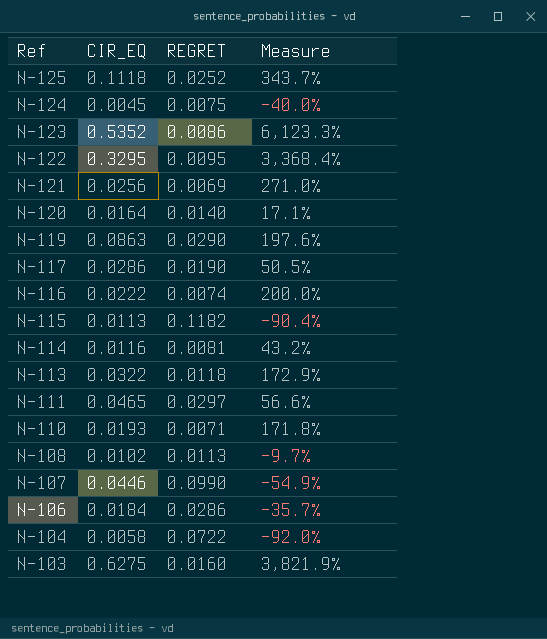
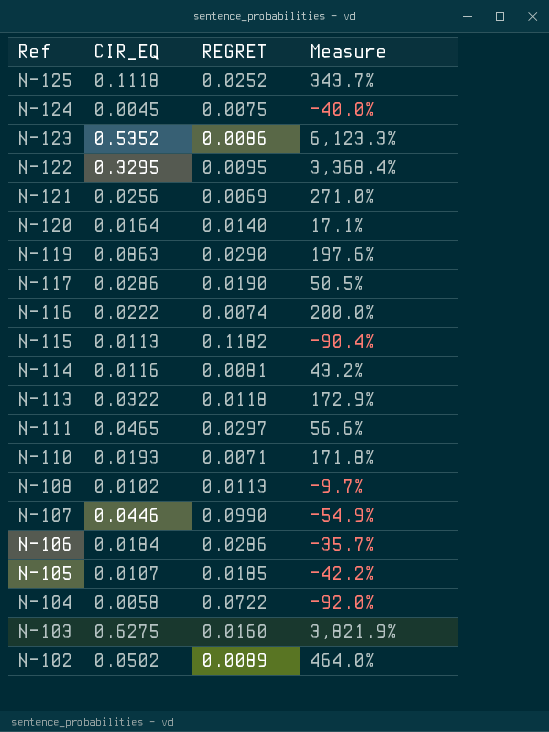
row N-105: none -> 0.0107 | 0.0185 | -42.2%
row N-102: none -> 0.0502 | 0.0089 | 464.0%

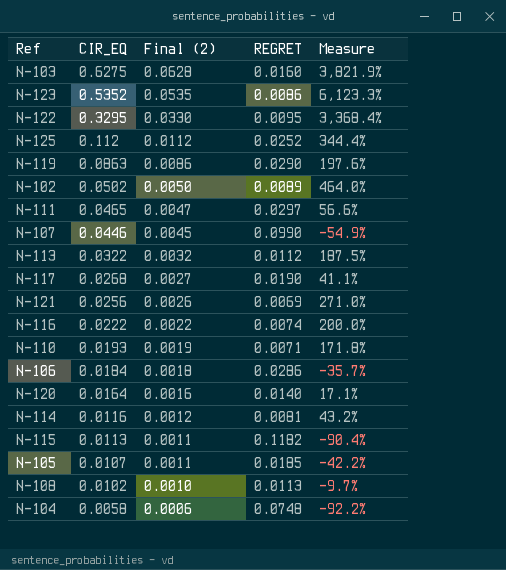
row order: Ref descending -> CIR_EQ descending
column Final (2) | formula: none -> [CIR_EQ] * 0.1
row N-124: 0.0045 | 0.0075 | -40.0% -> none
N-125 | CIR_EQ: 0.1118 -> 0.112
N-125 | Measure: 343.7% -> 344.4%
N-113 | REGRET: 0.0118 -> 0.0112
N-113 | Measure: 172.9% -> 187.5%
N-117 | CIR_EQ: 0.0286 -> 0.0268
N-117 | Measure: 50.5% -> 41.1%
N-104 | REGRET: 0.0722 -> 0.0748
N-104 | Measure: -92.0% -> -92.2%

